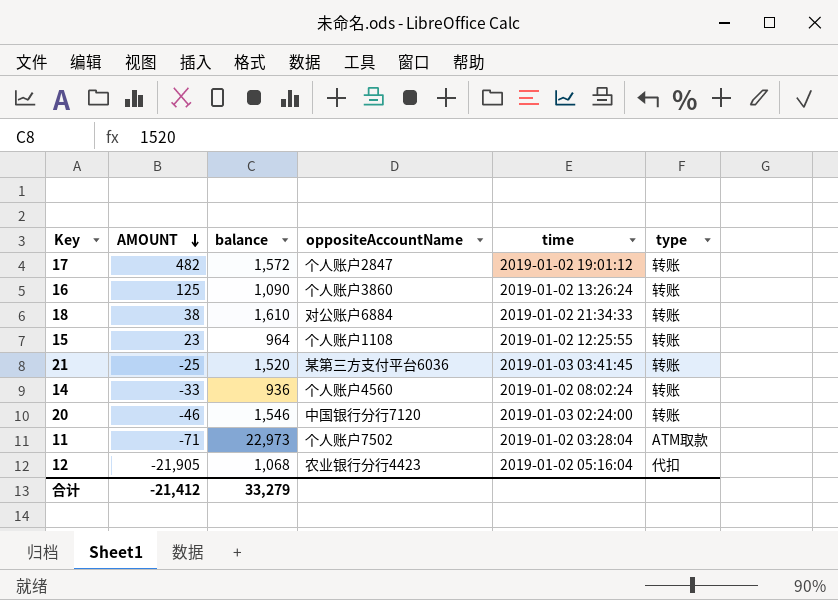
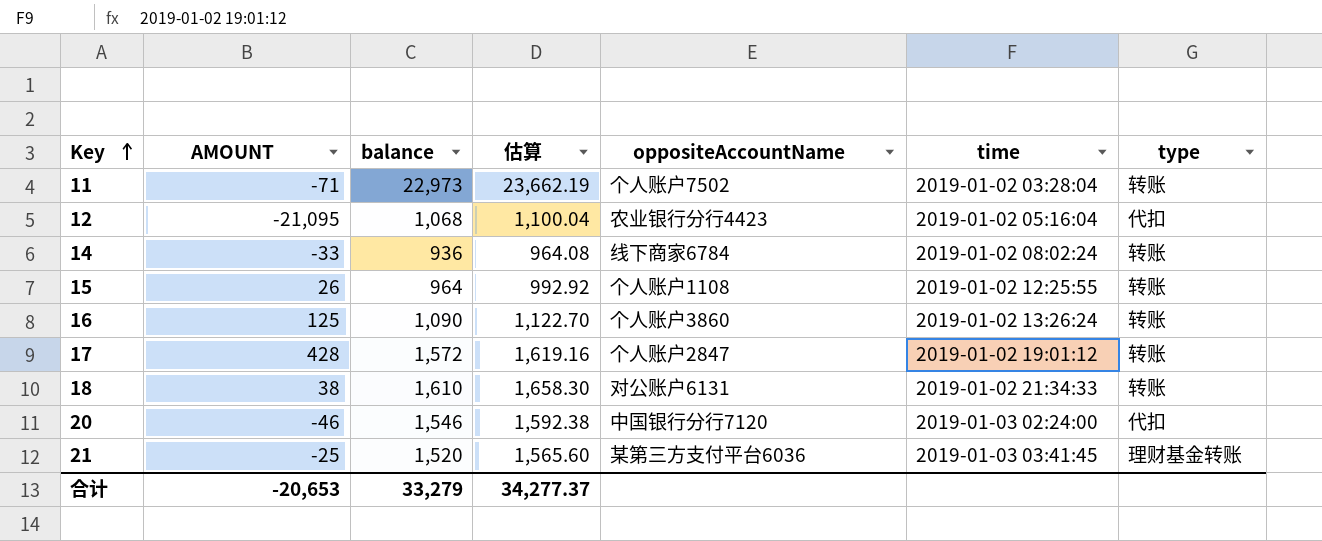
row order: AMOUNT descending -> Key ascending
column 估算 | formula: none -> [balance] * 1.03
11 | type: ATM取款 -> 转账
12 | AMOUNT: -21,905 -> -21,095
14 | oppositeAccountName: 个人账户4560 -> 线下商家6784
15 | AMOUNT: 23 -> 26
17 | AMOUNT: 482 -> 428
18 | oppositeAccountName: 对公账户6884 -> 对公账户6131
20 | type: 转账 -> 代扣
21 | type: 转账 -> 理财基金转账
合计 | AMOUNT: -21,412 -> -20,653

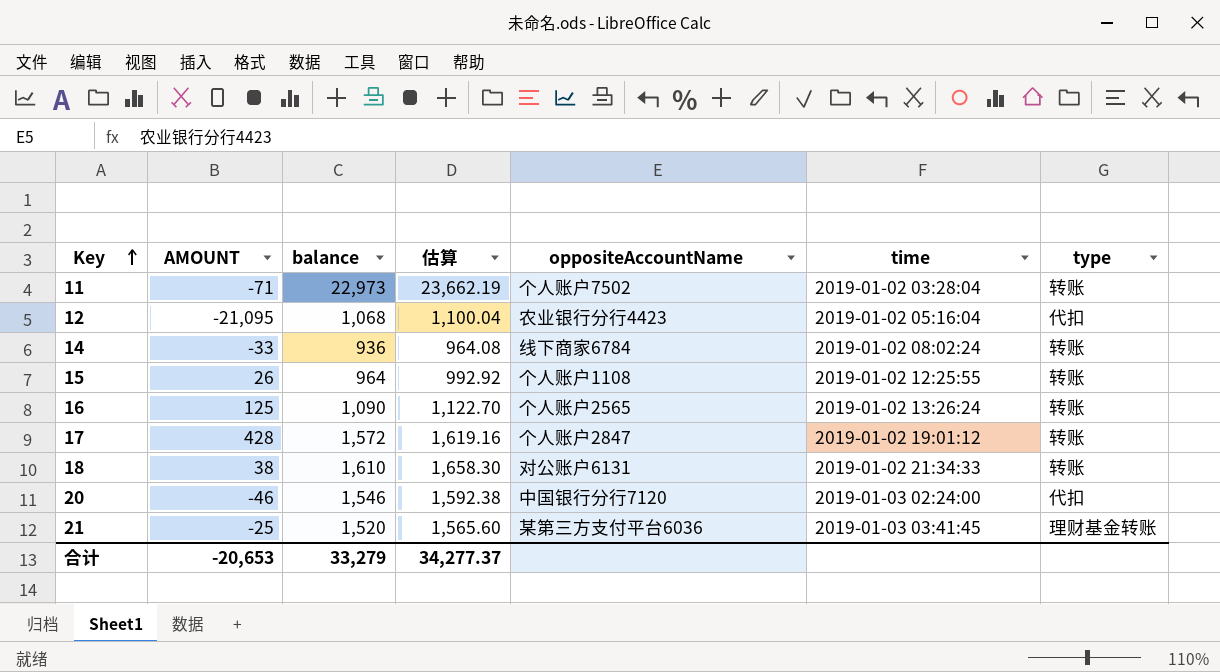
16 | oppositeAccountName: 个人账户3860 -> 个人账户2565

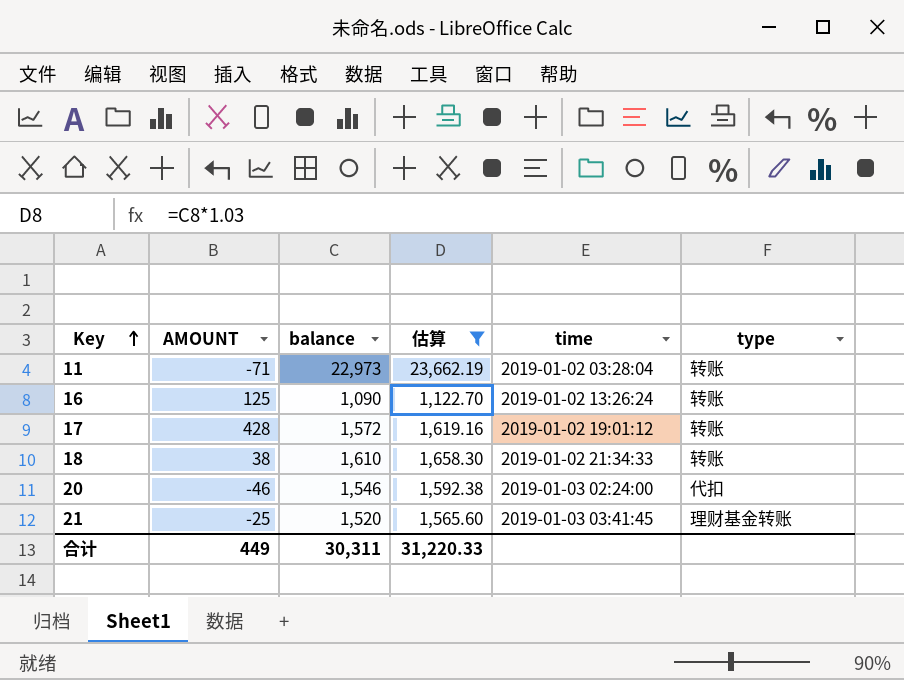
filter: none -> 估算 >= 1,122.70
column oppositeAccountName | position: 5 -> none
合计 | AMOUNT: -20,653 -> 449
合计 | balance: 33,279 -> 30,311
合计 | 估算: 34,277.37 -> 31,220.33

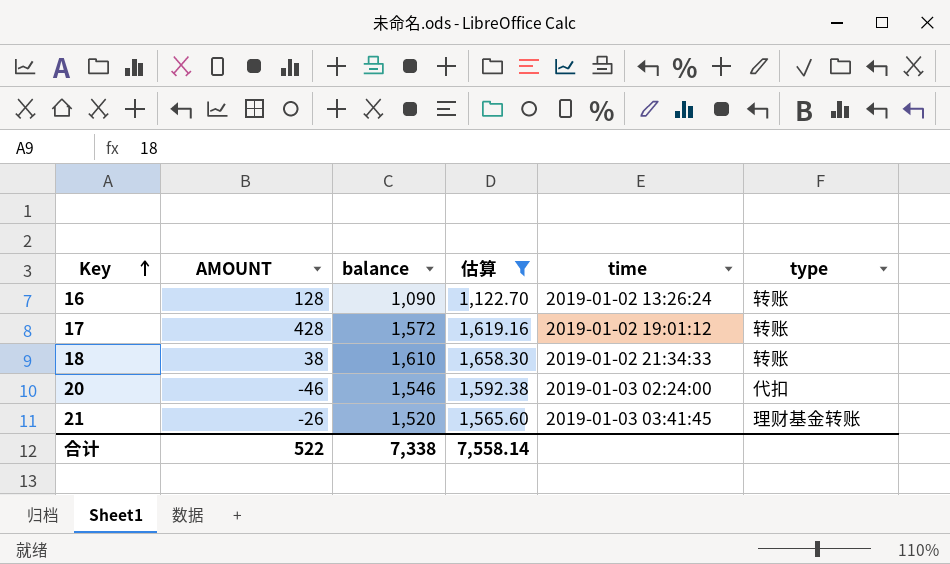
row 11: -71 | 22,973 | 23,662.19 | 2019-01-02 03:28:04 | 转账 -> none
16 | AMOUNT: 125 -> 128
21 | AMOUNT: -25 -> -26
合计 | AMOUNT: 449 -> 522
合计 | balance: 30,311 -> 7,338
合计 | 估算: 31,220.33 -> 7,558.14

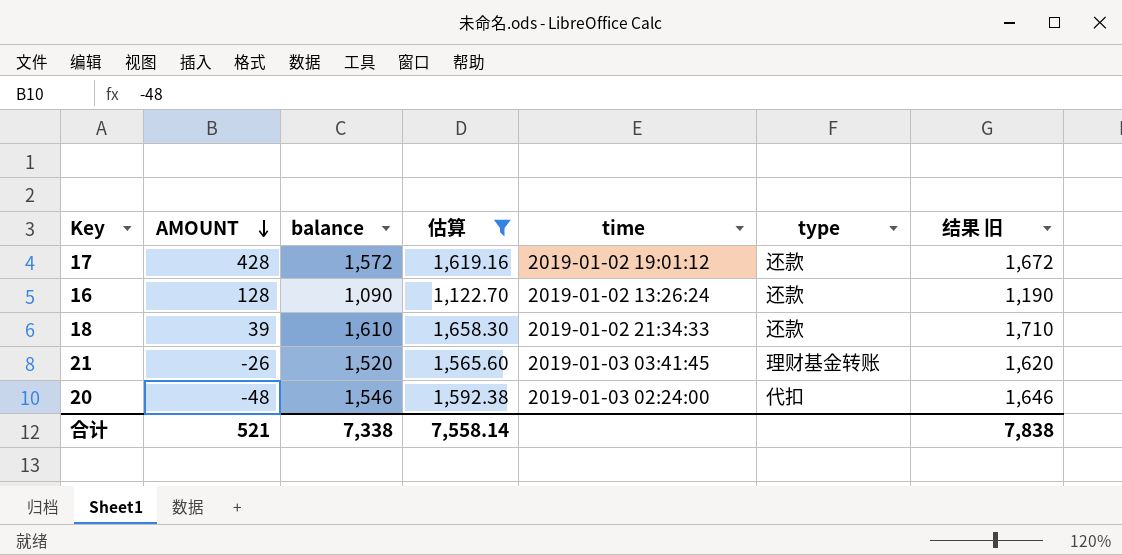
row order: Key ascending -> AMOUNT descending
column 结果 旧 | formula: none -> [balance] + 100
17 | type: 转账 -> 还款
16 | type: 转账 -> 还款
18 | AMOUNT: 38 -> 39
18 | type: 转账 -> 还款
20 | AMOUNT: -46 -> -48
合计 | AMOUNT: 522 -> 521

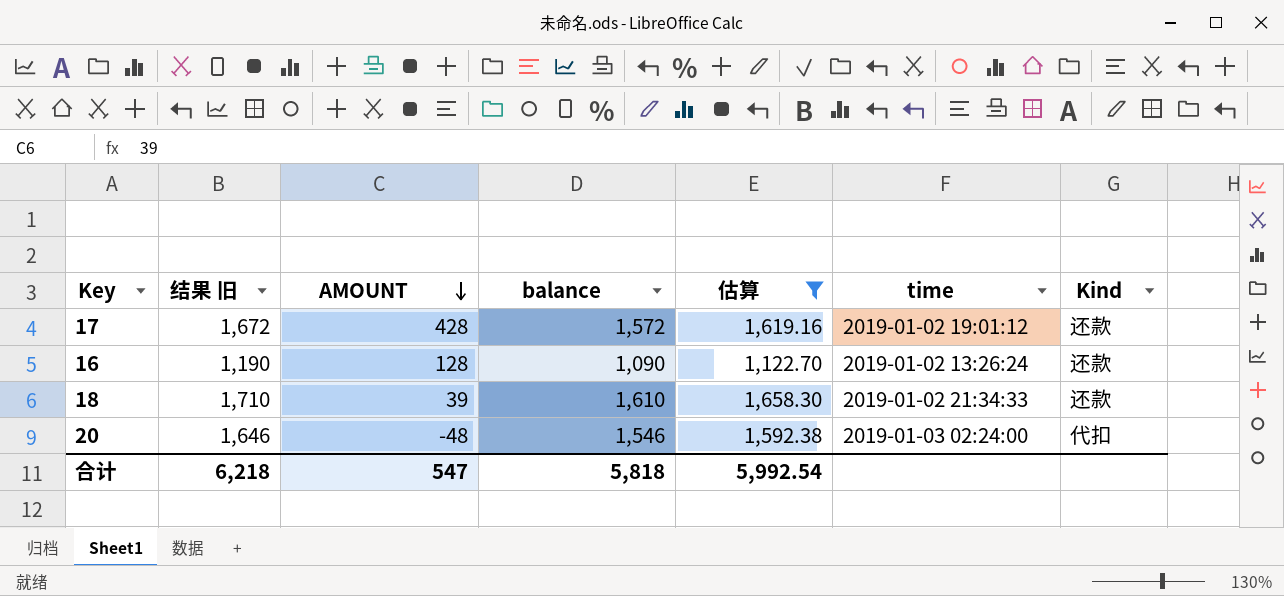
column 结果 旧 | position: 7 -> 2
column name: type -> Kind
row 21: -26 | 1,520 | 1,565.60 | 2019-01-03 03:41:45 | 理财基金转账 | 1,620 -> none
合计 | 结果 旧: 7,838 -> 6,218
合计 | AMOUNT: 521 -> 547
合计 | balance: 7,338 -> 5,818
合计 | 估算: 7,558.14 -> 5,992.54

